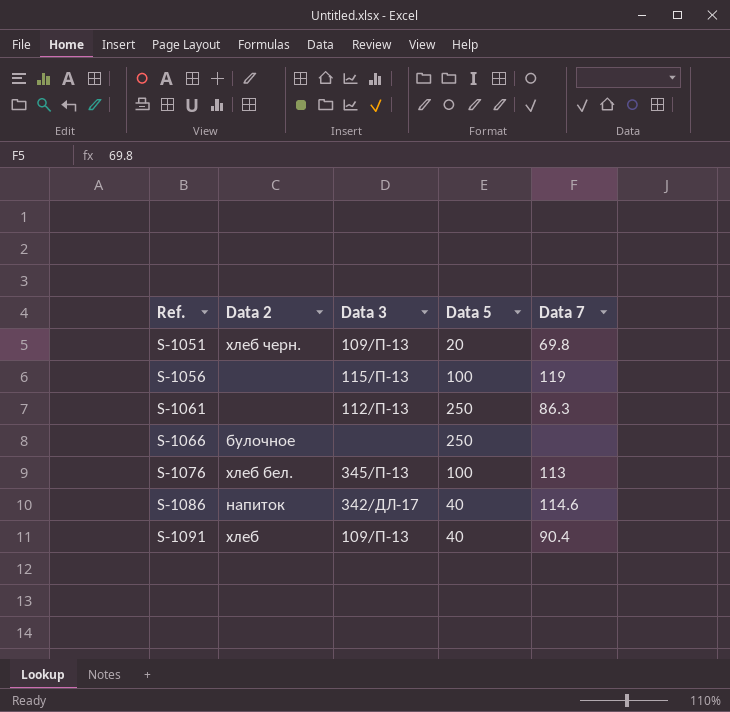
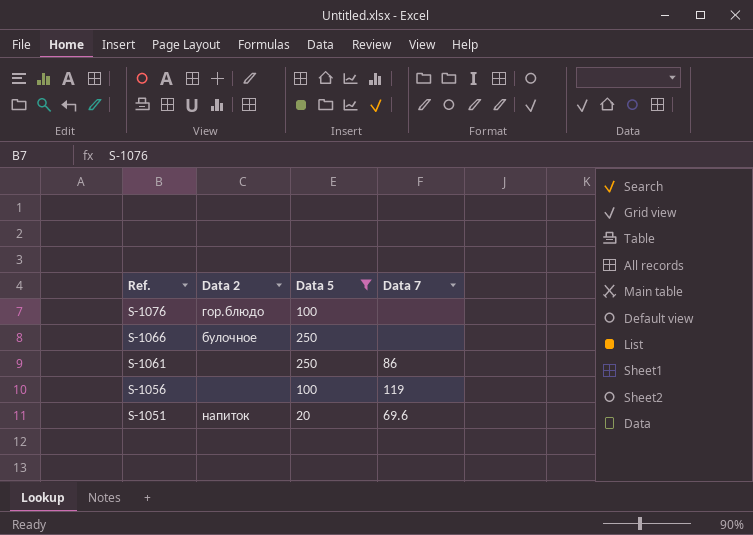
filter: none -> Data 5 != 40
row order: Ref. ascending -> Ref. descending
column Data 3 | position: 3 -> none
S-1076 | Data 2: хлеб бел. -> гор.блюдо
S-1076 | Data 7: 113 -> none
S-1061 | Data 7: 86.3 -> 86
S-1051 | Data 2: хлеб черн. -> напиток
S-1051 | Data 7: 69.8 -> 69.6

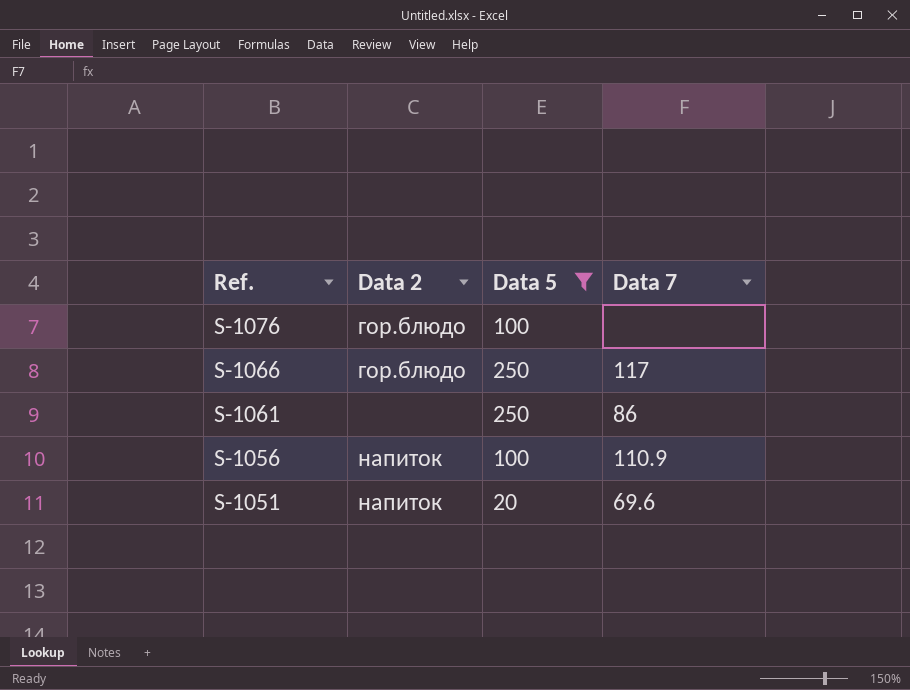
S-1066 | Data 2: булочное -> гор.блюдо
S-1066 | Data 7: none -> 117
S-1056 | Data 2: none -> напиток
S-1056 | Data 7: 119 -> 110.9

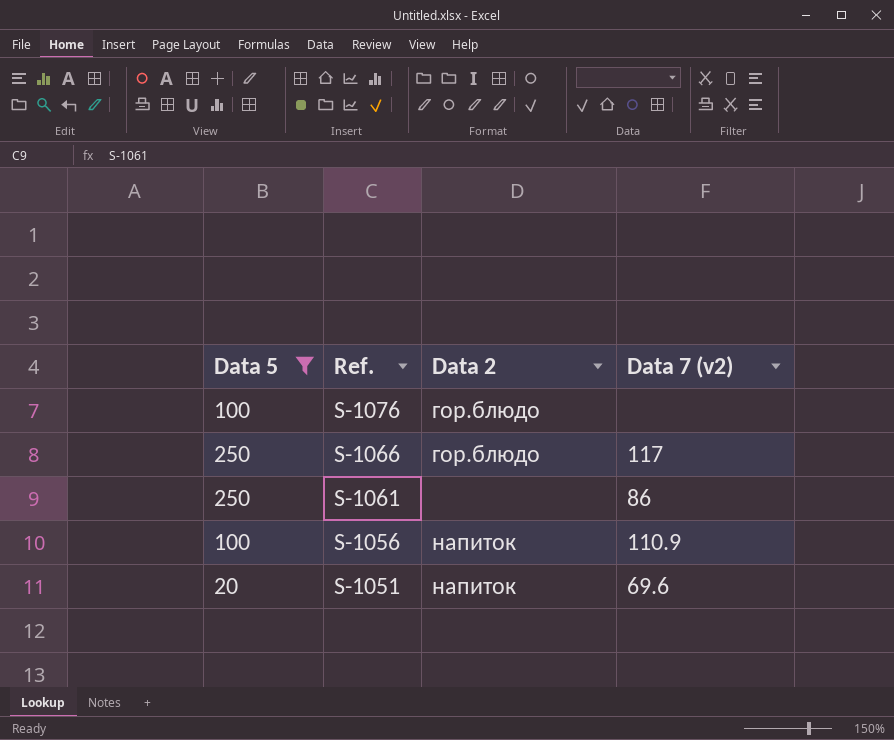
column Data 5 | position: 3 -> 1
column name: Data 7 -> Data 7 (v2)

